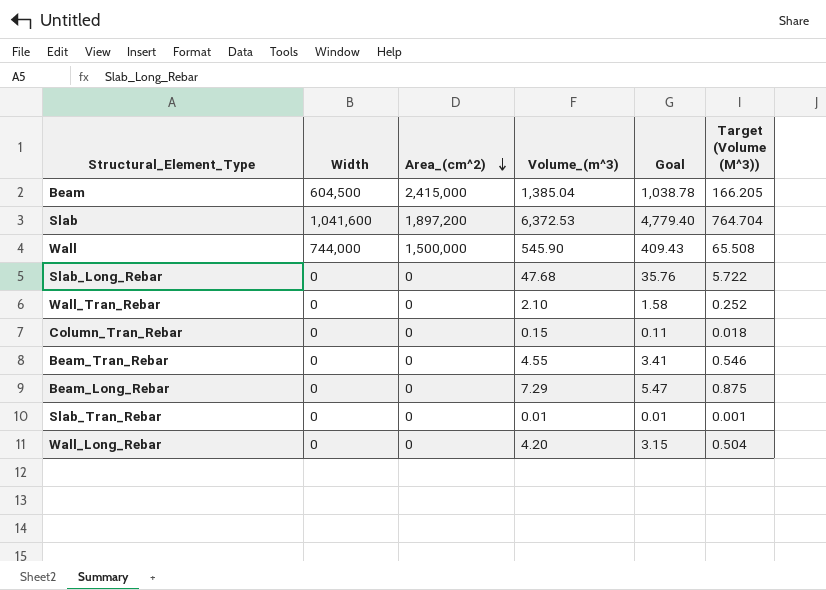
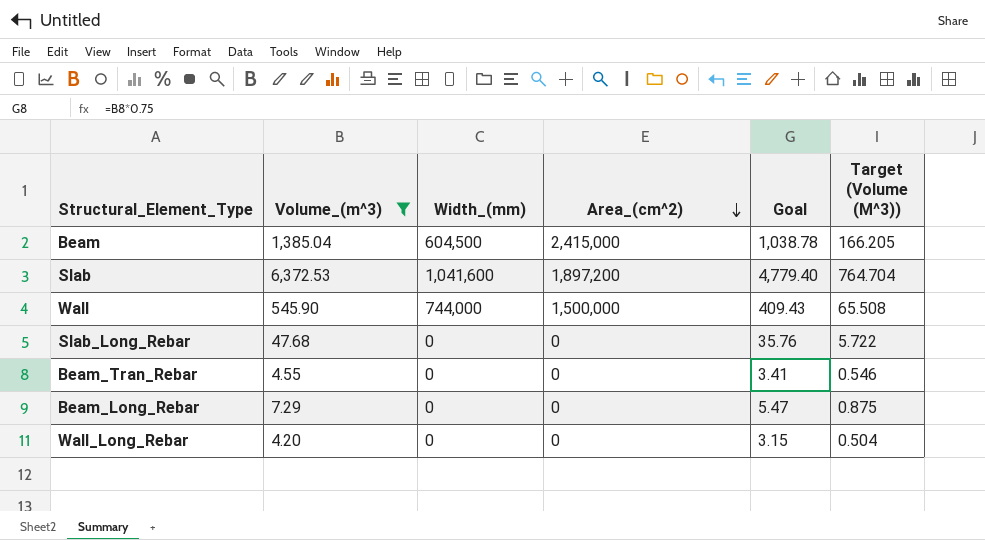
filter: none -> Volume_(m^3) >= 4.20
column Volume_(m^3) | position: 4 -> 2
column name: Width -> Width_(mm)

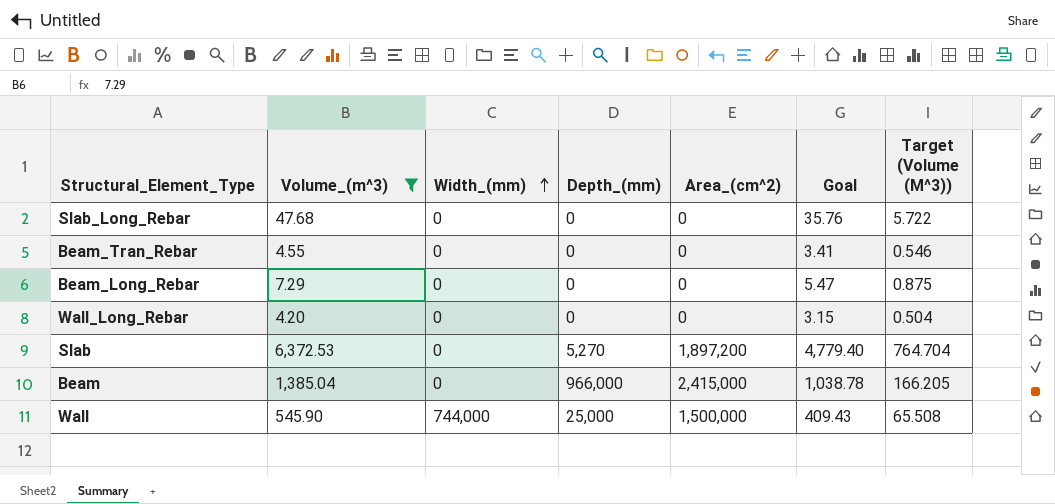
row order: Area_(cm^2) descending -> Width_(mm) ascending
column Depth_(mm) | position: none -> 4
Slab | Width_(mm): 1,041,600 -> 0
Beam | Width_(mm): 604,500 -> 0

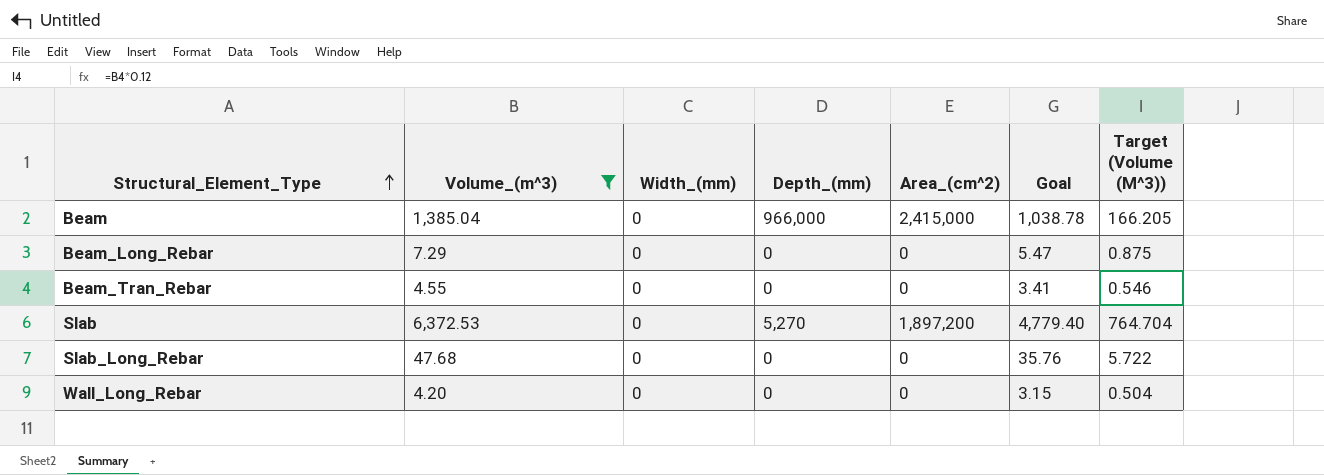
row order: Width_(mm) ascending -> Structural_Element_Type ascending
row Wall: 545.90 | 744,000 | 25,000 | 1,500,000 | 409.43 | 65.508 -> none

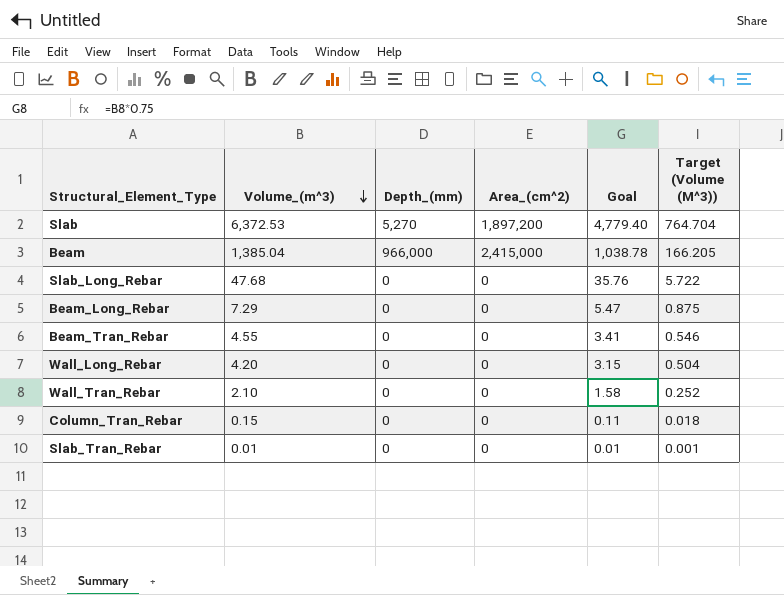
filter: Volume_(m^3) >= 4.20 -> none
row order: Structural_Element_Type ascending -> Volume_(m^3) descending
column Width_(mm) | position: 3 -> none

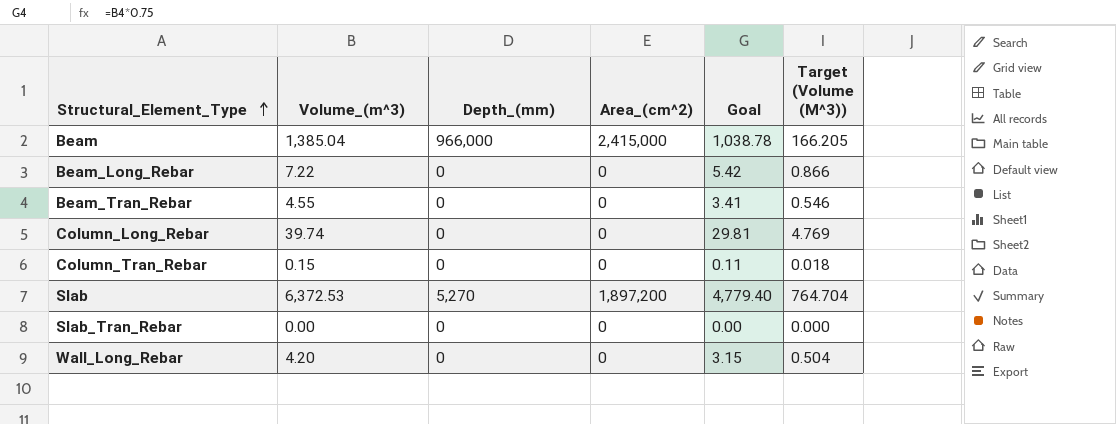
row order: Volume_(m^3) descending -> Structural_Element_Type ascending
row Slab_Long_Rebar: 47.68 | 0 | 0 | 35.76 | 5.722 -> none
row Wall_Tran_Rebar: 2.10 | 0 | 0 | 1.58 | 0.252 -> none
Beam_Long_Rebar | Volume_(m^3): 7.29 -> 7.22
Beam_Long_Rebar | Goal: 5.47 -> 5.42
Beam_Long_Rebar | Target (Volume (M^3)): 0.875 -> 0.866
row Column_Long_Rebar: none -> 39.74 | 0 | 0 | 29.81 | 4.769
Slab_Tran_Rebar | Volume_(m^3): 0.01 -> 0.00
Slab_Tran_Rebar | Goal: 0.01 -> 0.00
Slab_Tran_Rebar | Target (Volume (M^3)): 0.001 -> 0.000

